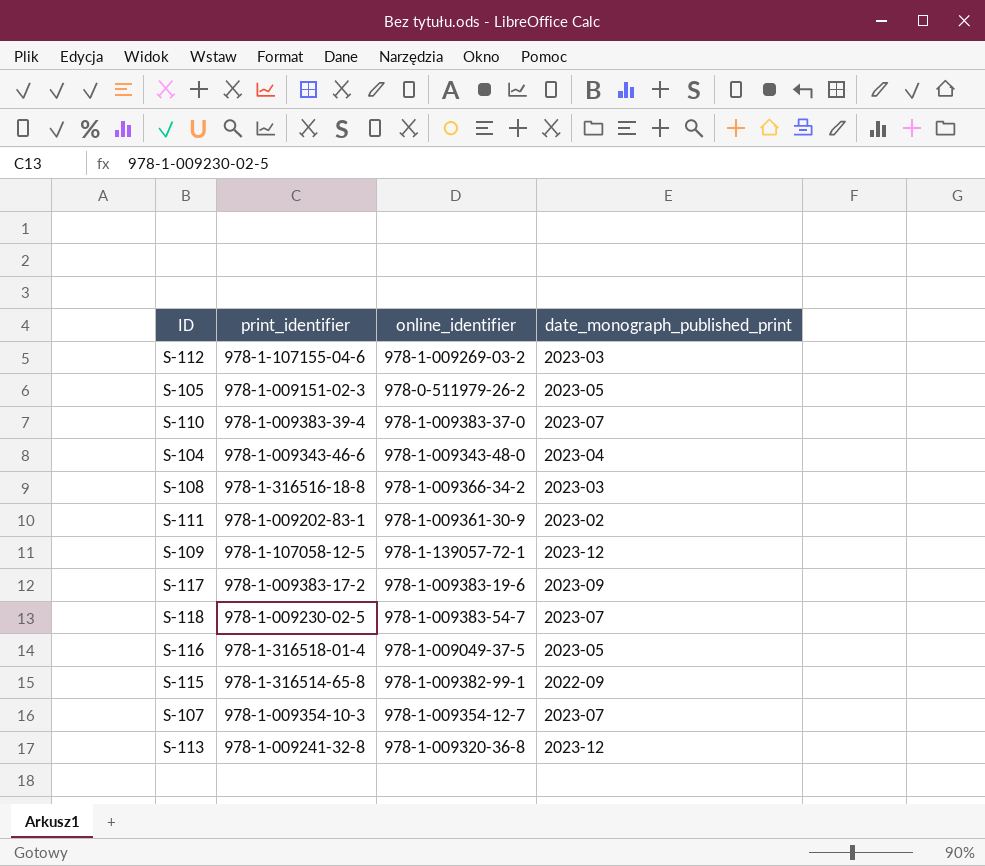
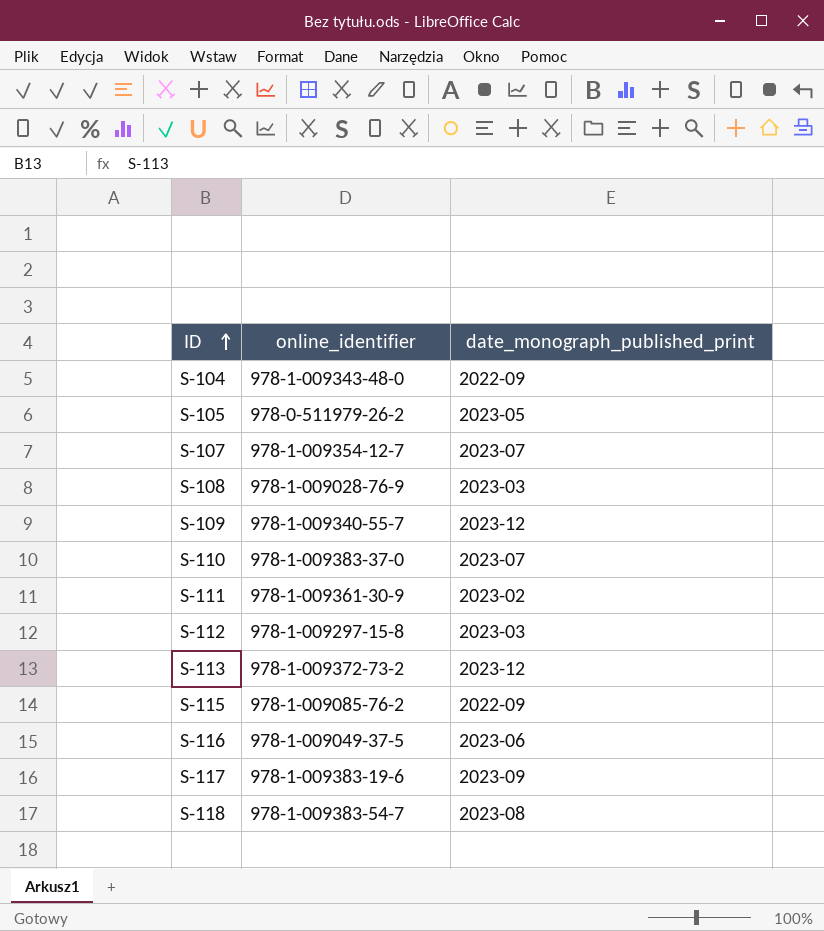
row order: none -> ID ascending
column print_identifier | position: 2 -> none
S-104 | date_monograph_published_print: 2023-04 -> 2022-09
S-108 | online_identifier: 978-1-009366-34-2 -> 978-1-009028-76-9
S-109 | online_identifier: 978-1-139057-72-1 -> 978-1-009340-55-7
S-112 | online_identifier: 978-1-009269-03-2 -> 978-1-009297-15-8
S-113 | online_identifier: 978-1-009320-36-8 -> 978-1-009372-73-2
S-115 | online_identifier: 978-1-009382-99-1 -> 978-1-009085-76-2
S-116 | date_monograph_published_print: 2023-05 -> 2023-06
S-118 | date_monograph_published_print: 2023-07 -> 2023-08

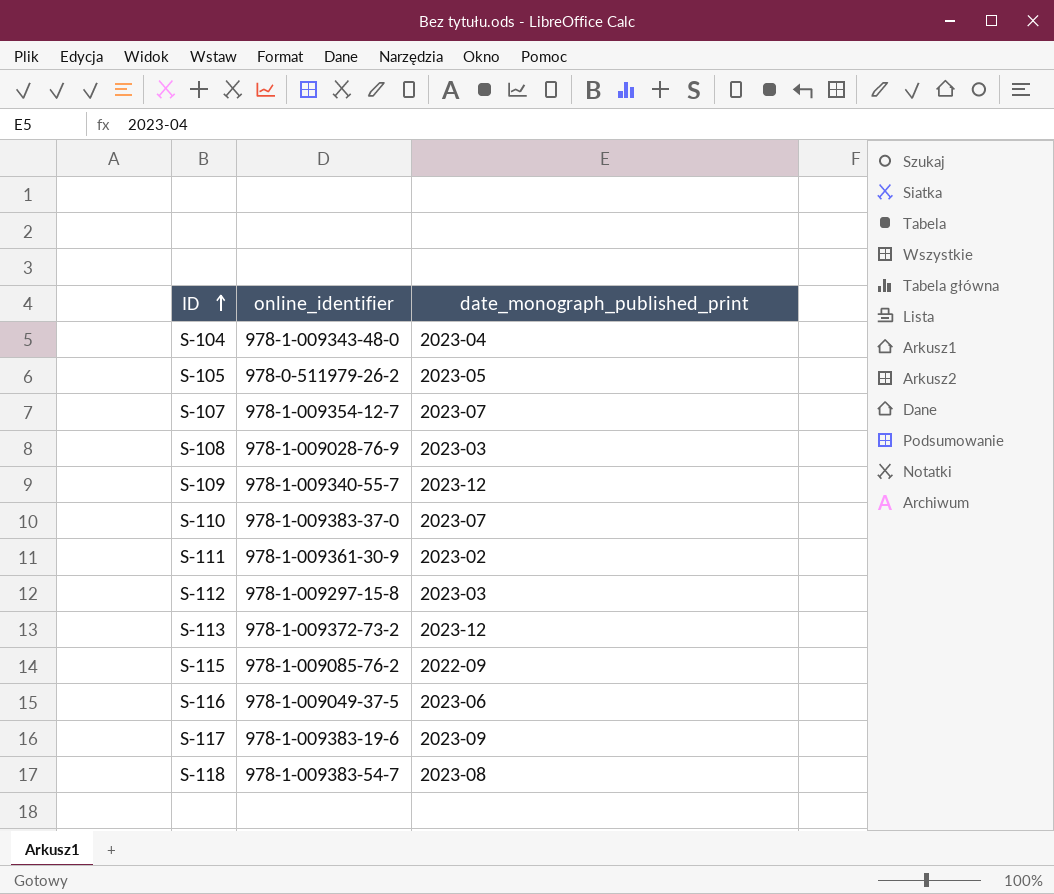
S-104 | date_monograph_published_print: 2022-09 -> 2023-04

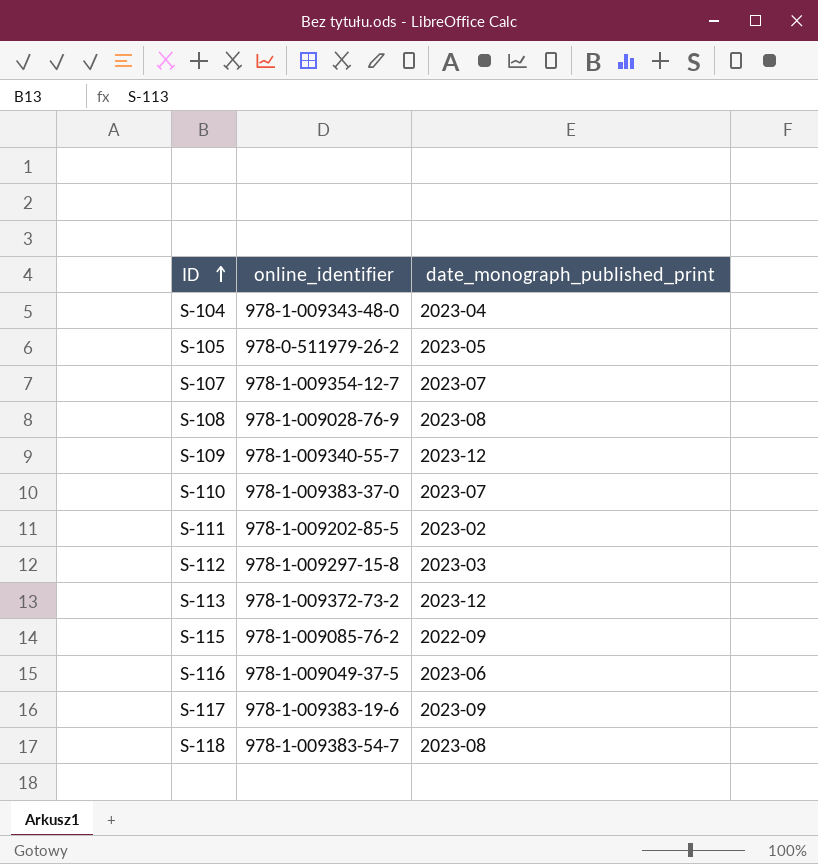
S-108 | date_monograph_published_print: 2023-03 -> 2023-08
S-111 | online_identifier: 978-1-009361-30-9 -> 978-1-009202-85-5

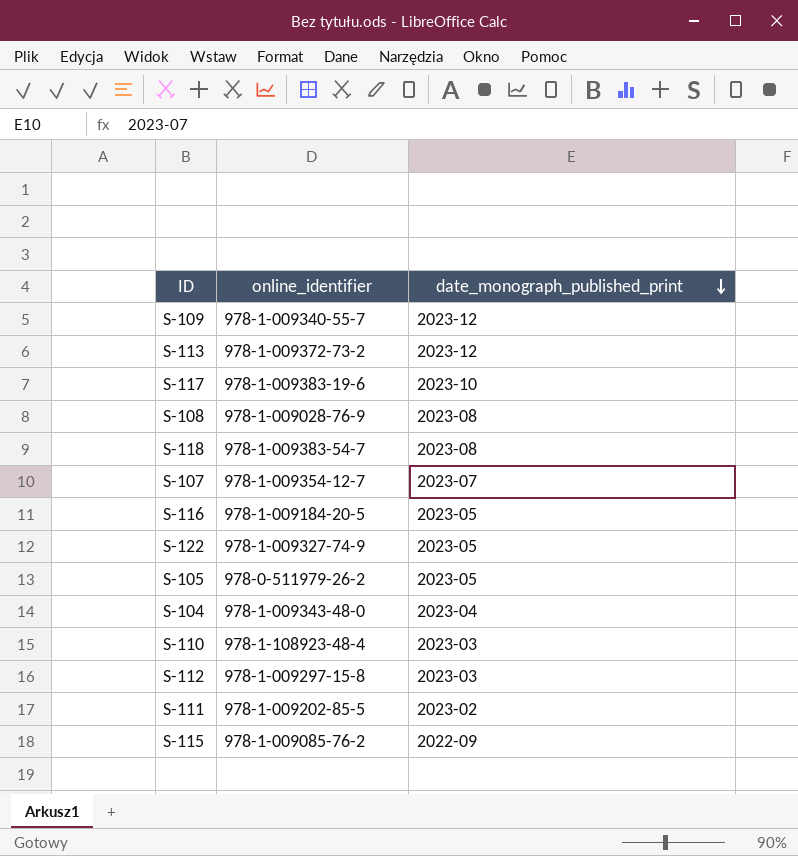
row order: ID ascending -> date_monograph_published_print descending
S-117 | date_monograph_published_print: 2023-09 -> 2023-10
S-116 | online_identifier: 978-1-009049-37-5 -> 978-1-009184-20-5
S-116 | date_monograph_published_print: 2023-06 -> 2023-05
row S-122: none -> 978-1-009327-74-9 | 2023-05
S-110 | online_identifier: 978-1-009383-37-0 -> 978-1-108923-48-4
S-110 | date_monograph_published_print: 2023-07 -> 2023-03

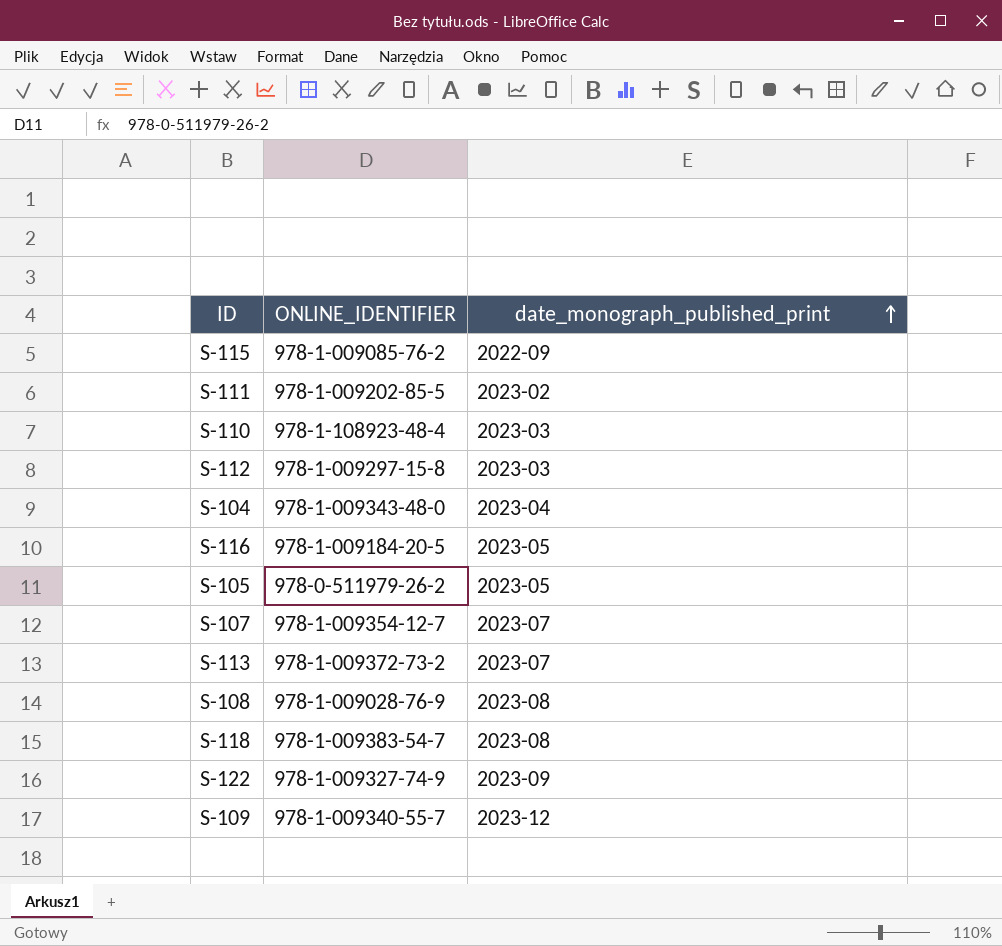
row order: date_monograph_published_print descending -> date_monograph_published_print ascending
column name: online_identifier -> ONLINE_IDENTIFIER
row S-117: 978-1-009383-19-6 | 2023-10 -> none
S-113 | date_monograph_published_print: 2023-12 -> 2023-07
S-122 | date_monograph_published_print: 2023-05 -> 2023-09

